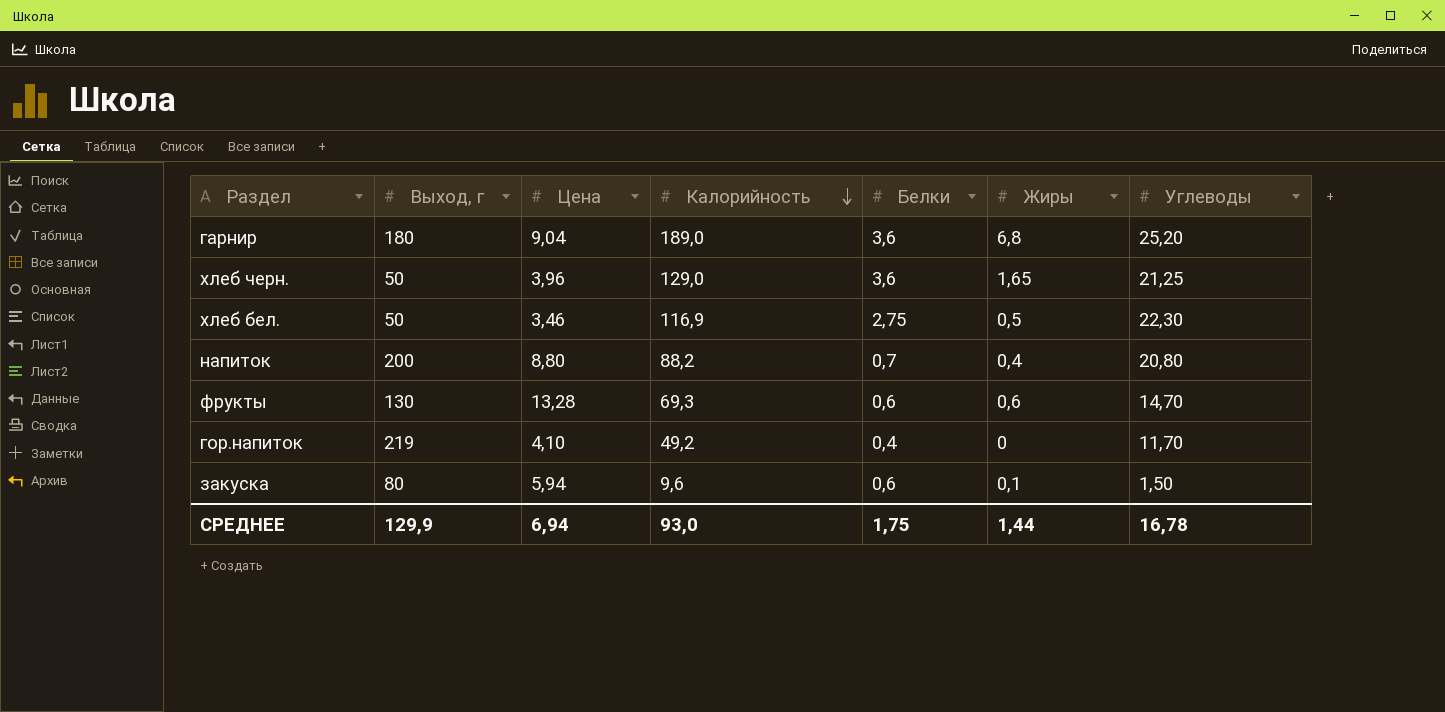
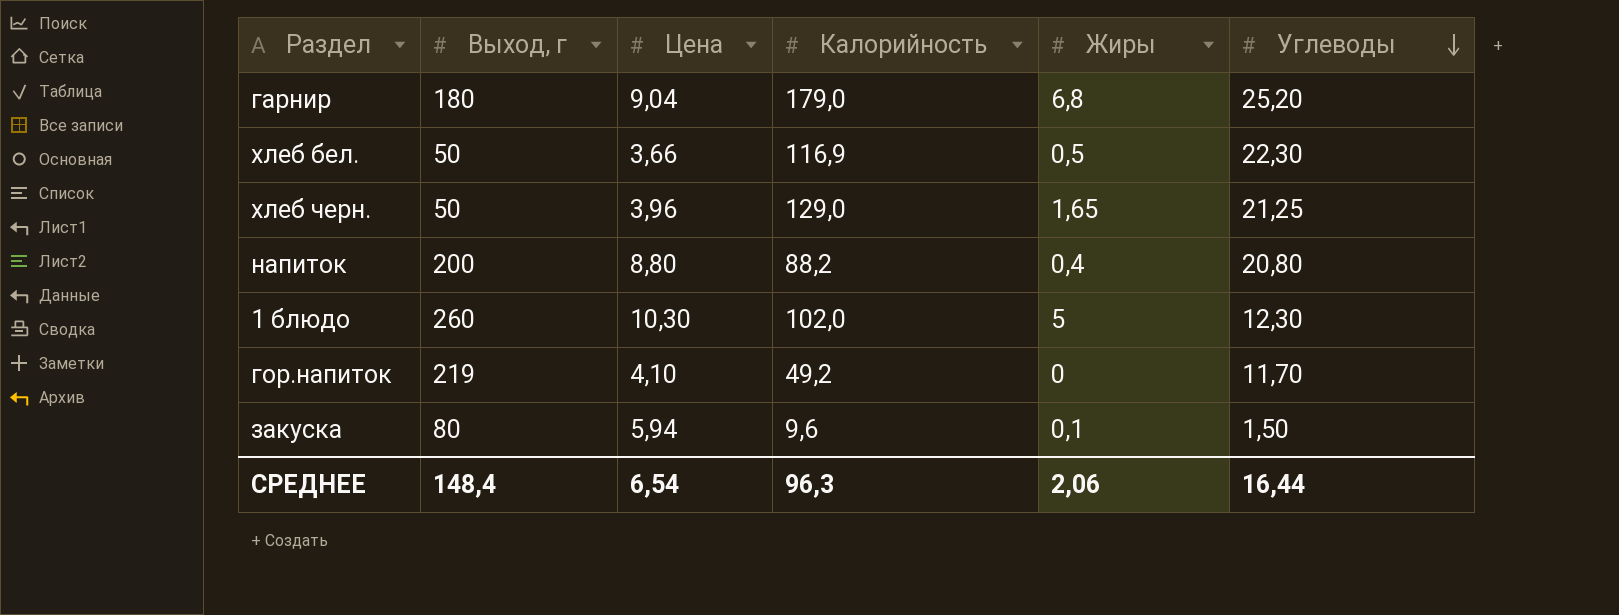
row order: Калорийность descending -> Углеводы descending
column Белки | position: 5 -> none
row фрукты: 130 | 13,28 | 69,3 | 0,6 | 0,6 | 14,70 -> none
гарнир | Калорийность: 189,0 -> 179,0
хлеб бел. | Цена: 3,46 -> 3,66
row 1 блюдо: none -> 260 | 10,30 | 102,0 | 5 | 12,30
СРЕДНЕЕ | Выход, г: 129,9 -> 148,4
СРЕДНЕЕ | Цена: 6,94 -> 6,54
СРЕДНЕЕ | Калорийность: 93,0 -> 96,3
СРЕДНЕЕ | Жиры: 1,44 -> 2,06
СРЕДНЕЕ | Углеводы: 16,78 -> 16,44

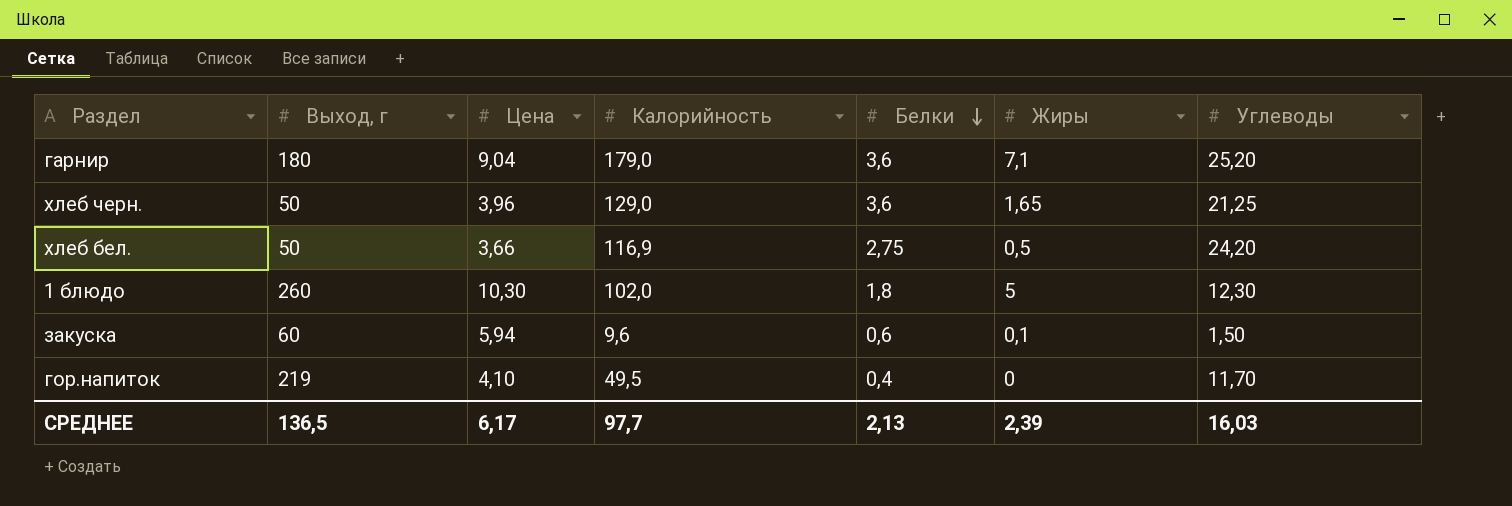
row order: Углеводы descending -> Белки descending
column Белки | position: none -> 5
row напиток: 200 | 8,80 | 88,2 | 0,4 | 20,80 -> none
гарнир | Жиры: 6,8 -> 7,1
хлеб бел. | Углеводы: 22,30 -> 24,20
закуска | Выход, г: 80 -> 60
гор.напиток | Калорийность: 49,2 -> 49,5
СРЕДНЕЕ | Выход, г: 148,4 -> 136,5
СРЕДНЕЕ | Цена: 6,54 -> 6,17
СРЕДНЕЕ | Калорийность: 96,3 -> 97,7
СРЕДНЕЕ | Жиры: 2,06 -> 2,39
СРЕДНЕЕ | Углеводы: 16,44 -> 16,03

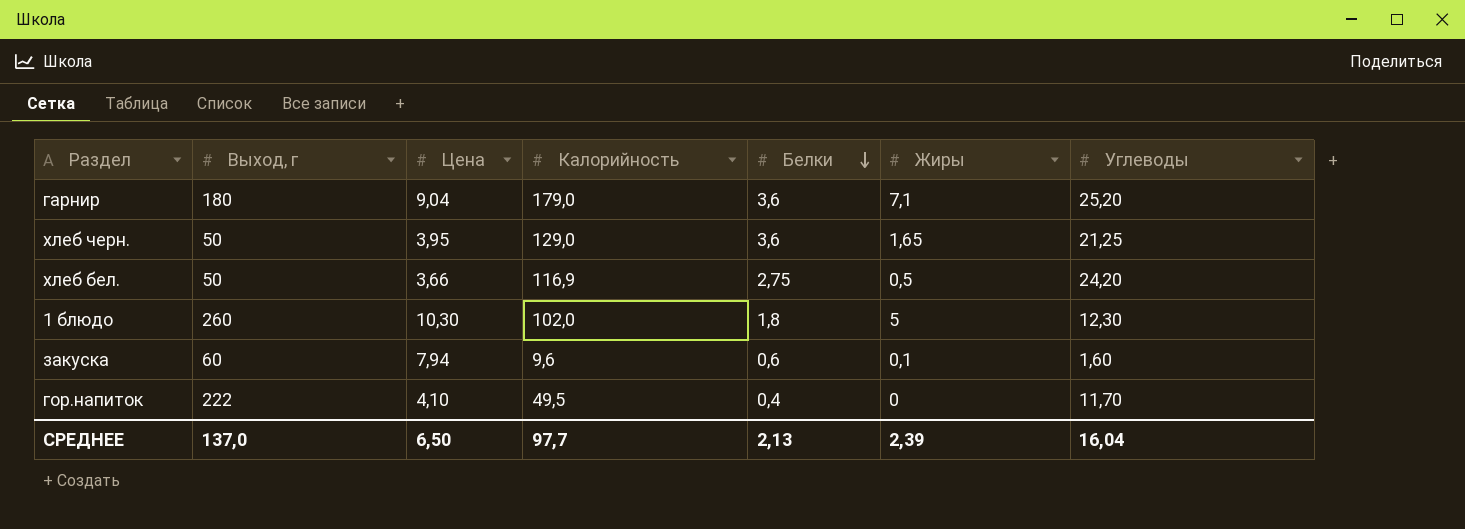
хлеб черн. | Цена: 3,96 -> 3,95
закуска | Цена: 5,94 -> 7,94
закуска | Углеводы: 1,50 -> 1,60
гор.напиток | Выход, г: 219 -> 222
СРЕДНЕЕ | Выход, г: 136,5 -> 137,0
СРЕДНЕЕ | Цена: 6,17 -> 6,50
СРЕДНЕЕ | Углеводы: 16,03 -> 16,04

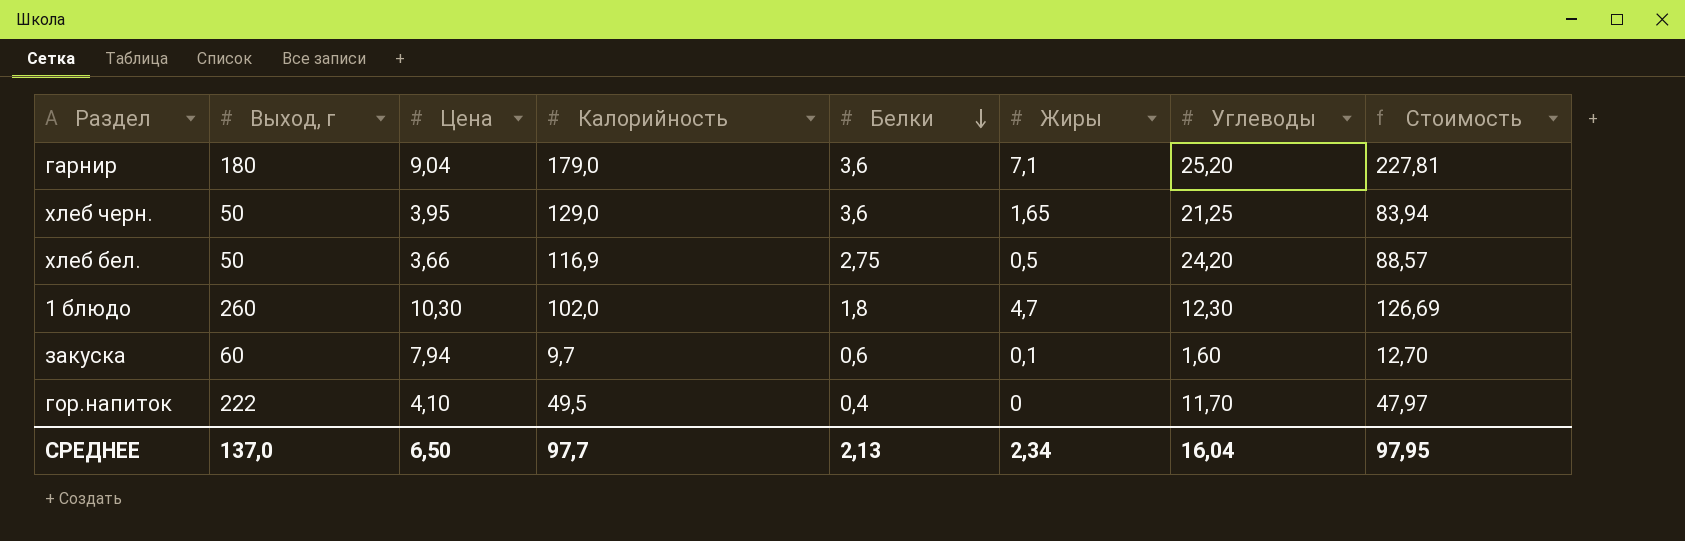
column Стоимость | formula: none -> [Цена] * [Углеводы]
1 блюдо | Жиры: 5 -> 4,7
закуска | Калорийность: 9,6 -> 9,7
СРЕДНЕЕ | Жиры: 2,39 -> 2,34

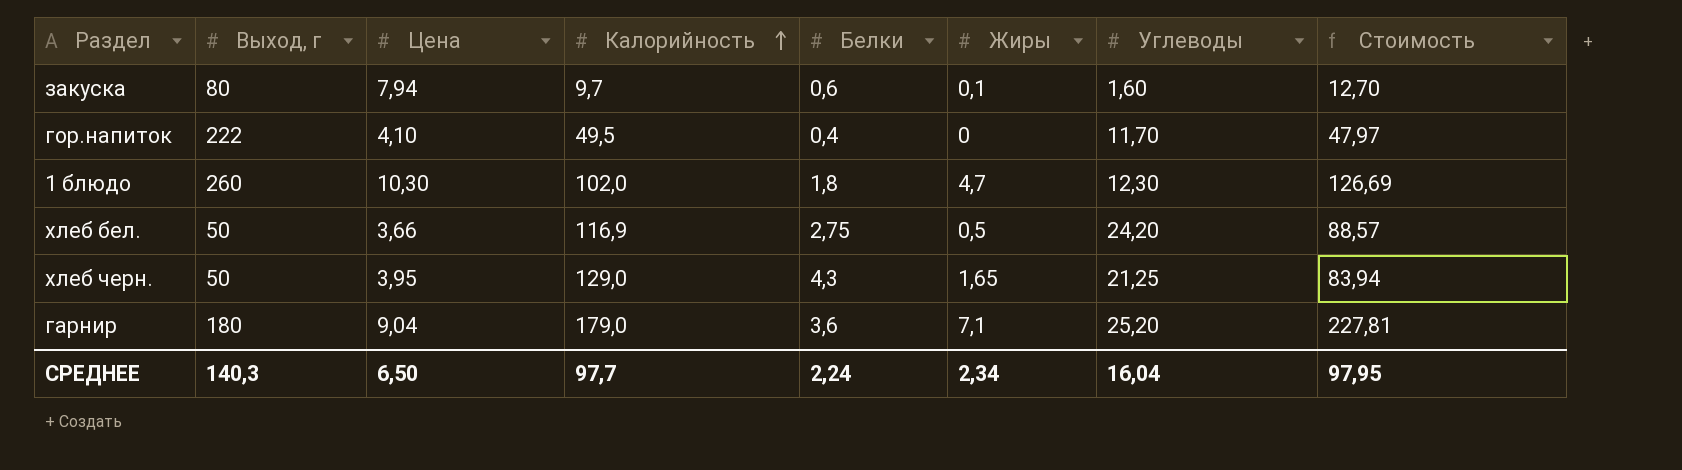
row order: Белки descending -> Калорийность ascending
закуска | Выход, г: 60 -> 80
хлеб черн. | Белки: 3,6 -> 4,3
СРЕДНЕЕ | Выход, г: 137,0 -> 140,3
СРЕДНЕЕ | Белки: 2,13 -> 2,24

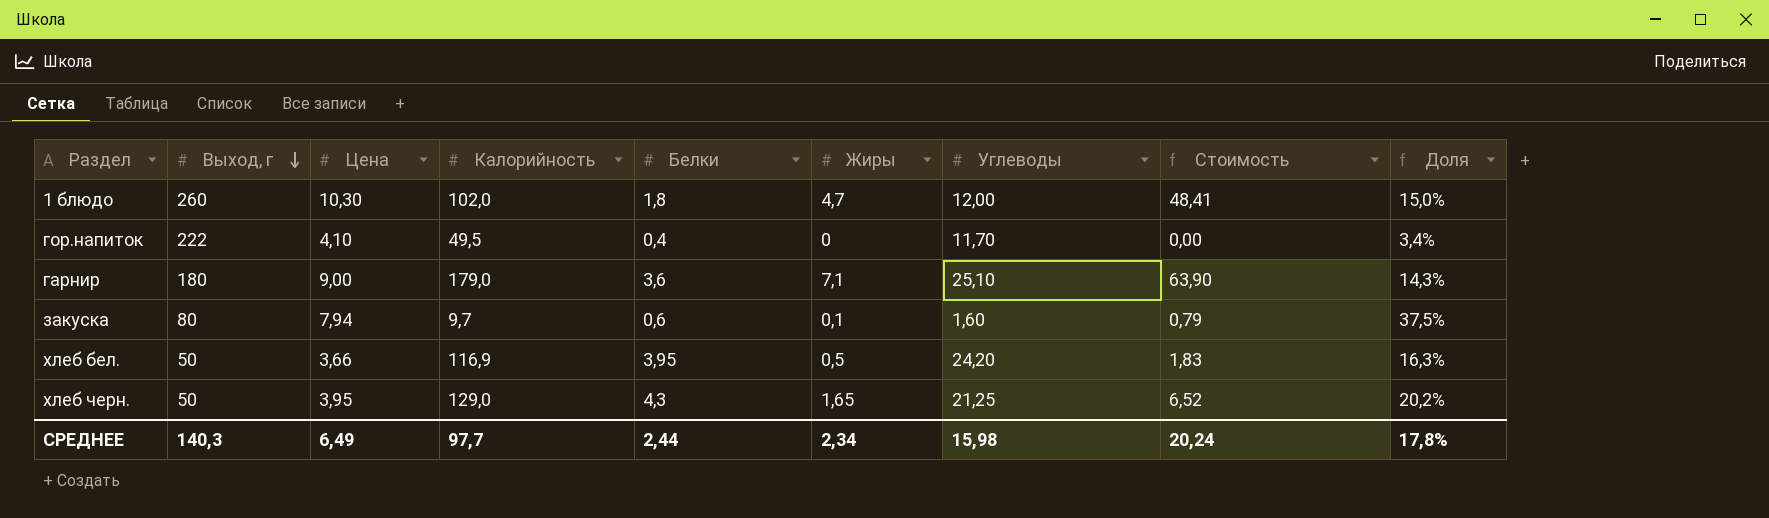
row order: Калорийность ascending -> Выход, г descending
column Стоимость | formula: [Цена] * [Углеводы] -> [Цена] * [Жиры]
column Доля | formula: none -> [Белки] / [Углеводы]
1 блюдо | Углеводы: 12,30 -> 12,00
гарнир | Цена: 9,04 -> 9,00
гарнир | Углеводы: 25,20 -> 25,10
хлеб бел. | Белки: 2,75 -> 3,95
СРЕДНЕЕ | Цена: 6,50 -> 6,49
СРЕДНЕЕ | Белки: 2,24 -> 2,44
СРЕДНЕЕ | Углеводы: 16,04 -> 15,98
СРЕДНЕЕ | Стоимость: 97,95 -> 20,24

